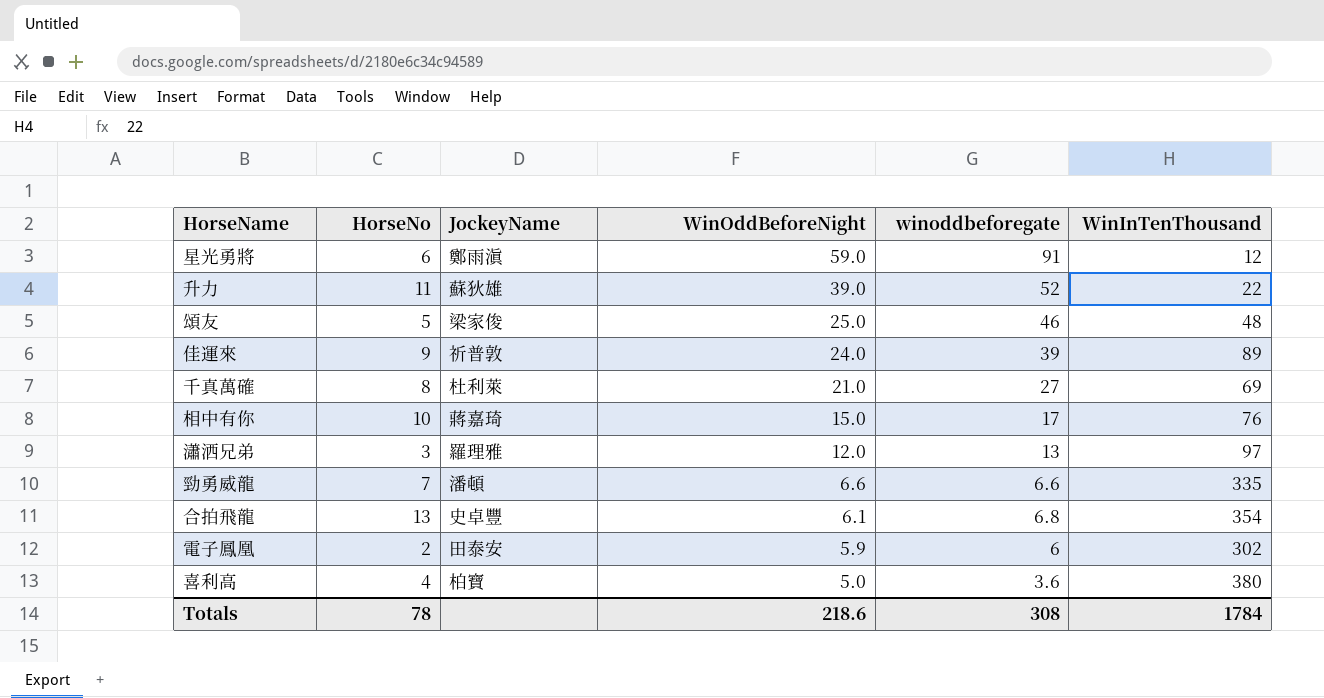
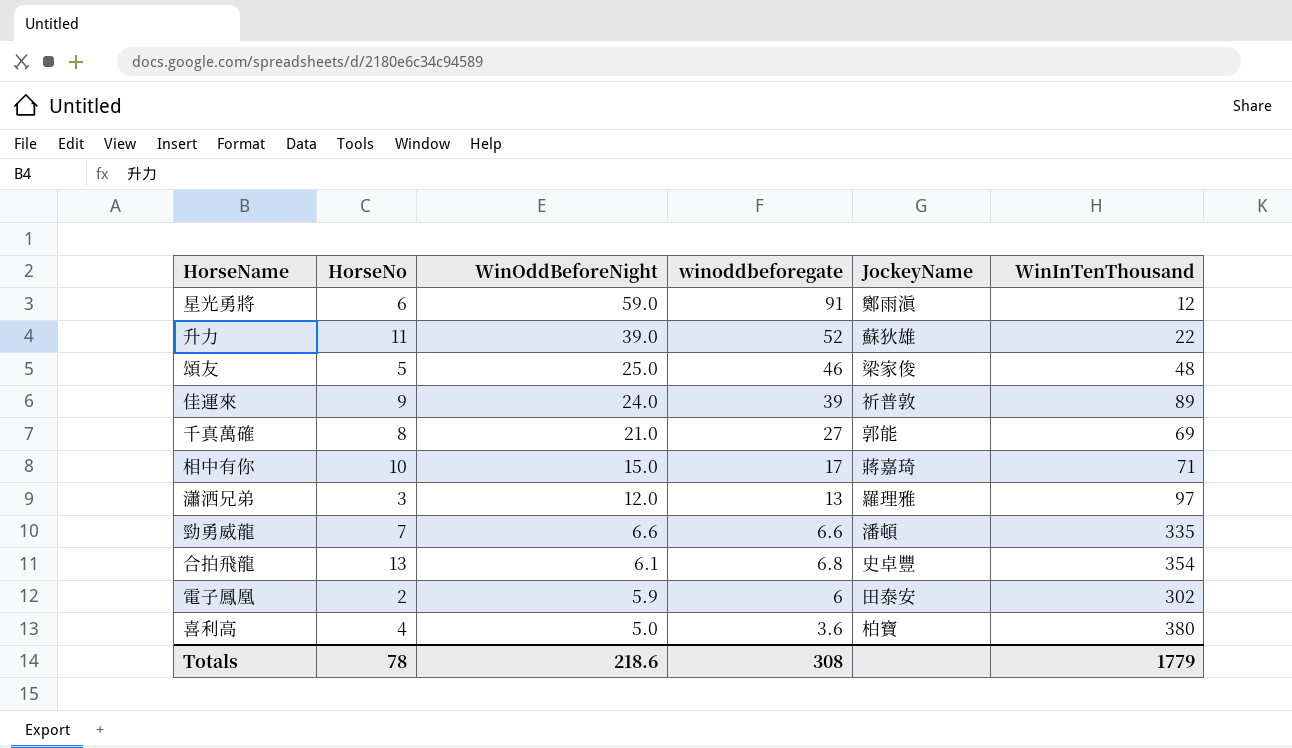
column JockeyName | position: 3 -> 5
千真萬確 | JockeyName: 杜利萊 -> 郭能
相中有你 | WinInTenThousand: 76 -> 71
Totals | WinInTenThousand: 1784 -> 1779

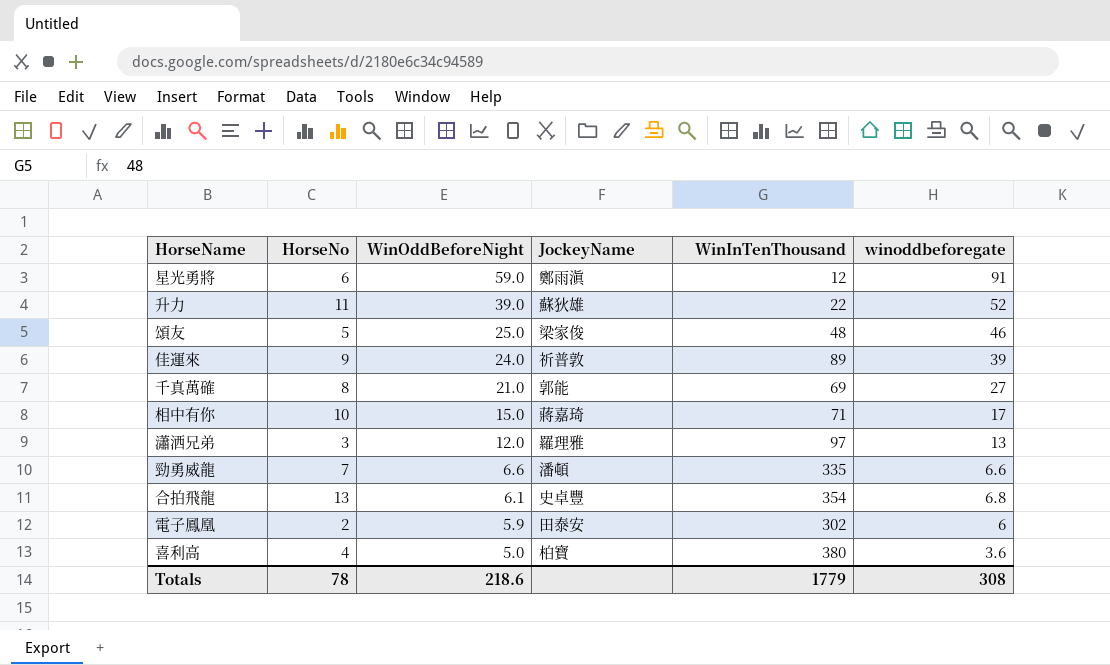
column winoddbeforegate | position: 4 -> 6

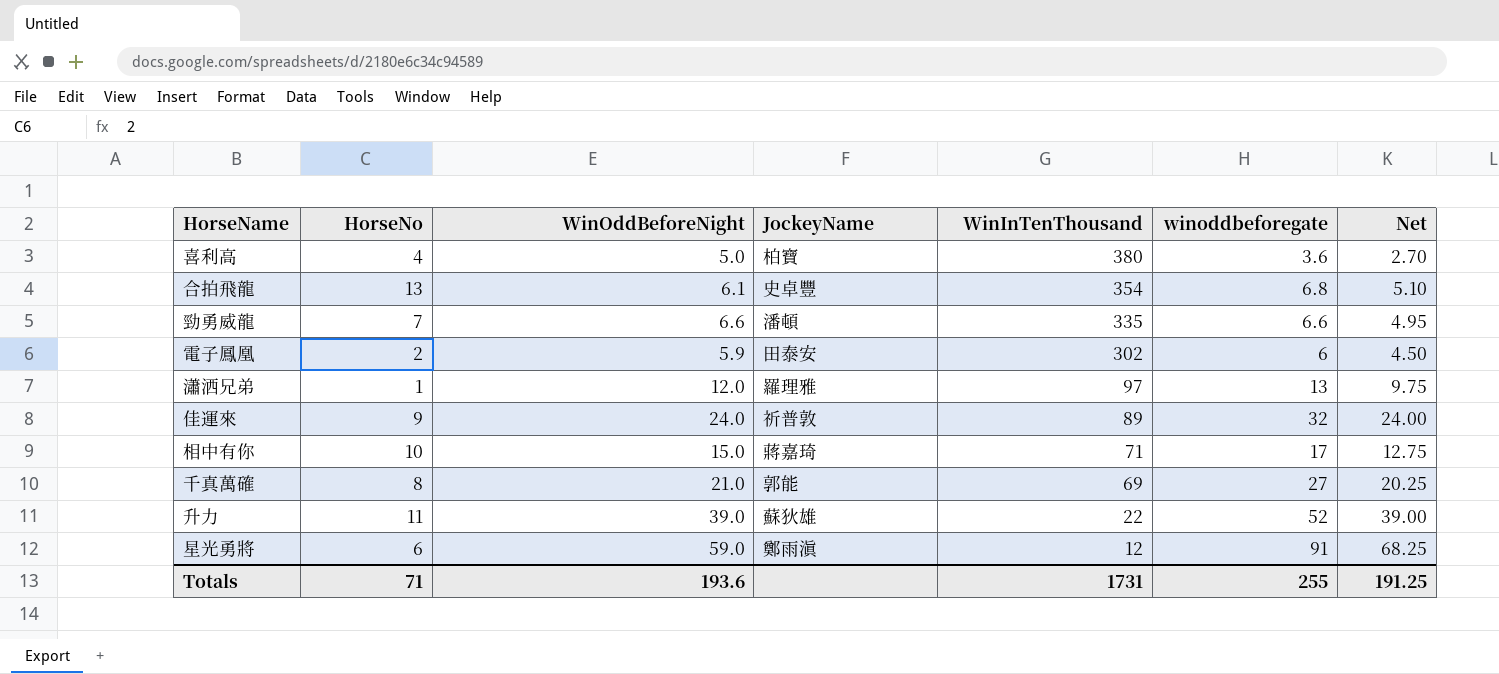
row order: WinOddBeforeNight descending -> WinInTenThousand descending
column Net | formula: none -> [winoddbeforegate] * 0.75
row 頌友: 5 | 25.0 | 梁家俊 | 48 | 46 -> none
瀟洒兄弟 | HorseNo: 3 -> 1
佳運來 | winoddbeforegate: 39 -> 32
Totals | HorseNo: 78 -> 71
Totals | WinOddBeforeNight: 218.6 -> 193.6
Totals | WinInTenThousand: 1779 -> 1731
Totals | winoddbeforegate: 308 -> 255

